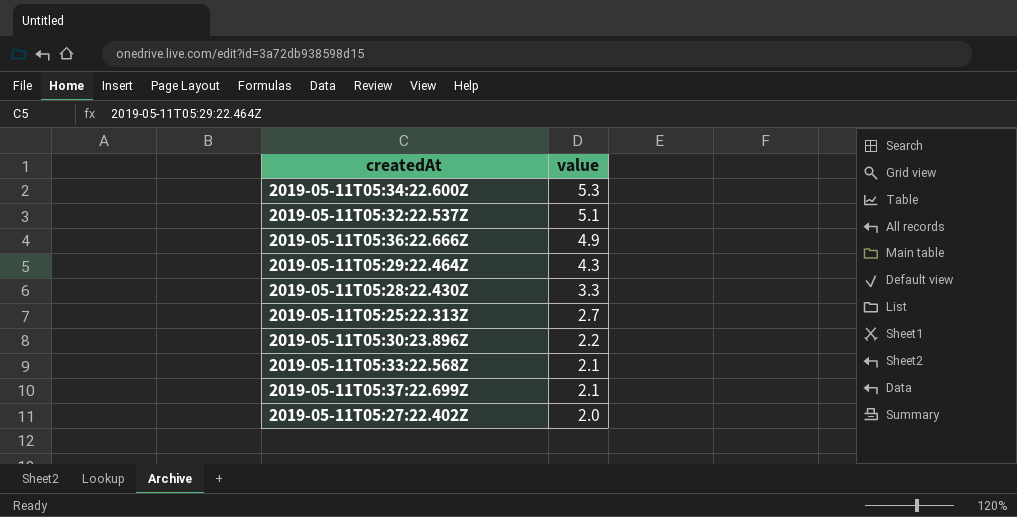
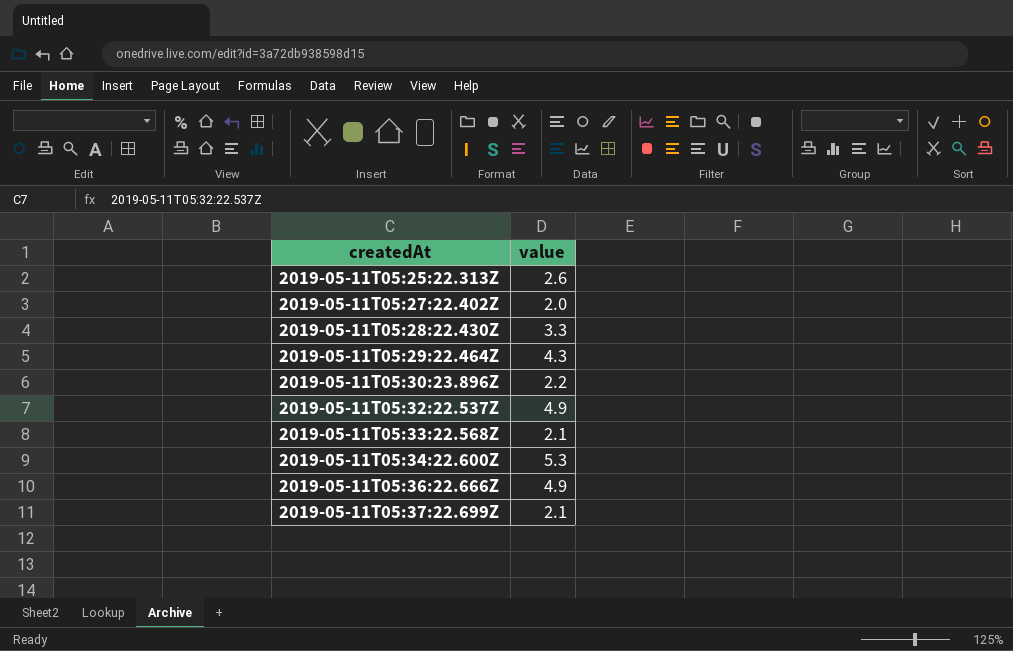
row order: value descending -> createdAt ascending
2019-05-11T05:25:22.313Z | value: 2.7 -> 2.6
2019-05-11T05:32:22.537Z | value: 5.1 -> 4.9

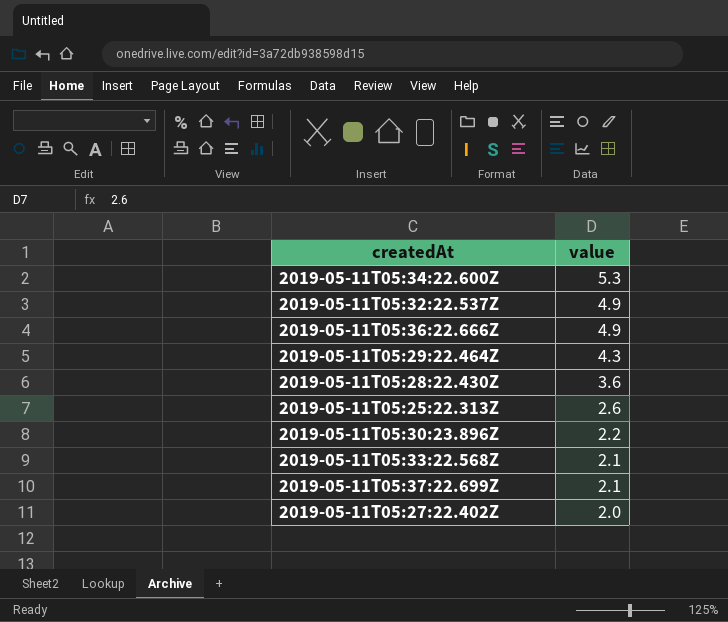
row order: createdAt ascending -> value descending
2019-05-11T05:28:22.430Z | value: 3.3 -> 3.6

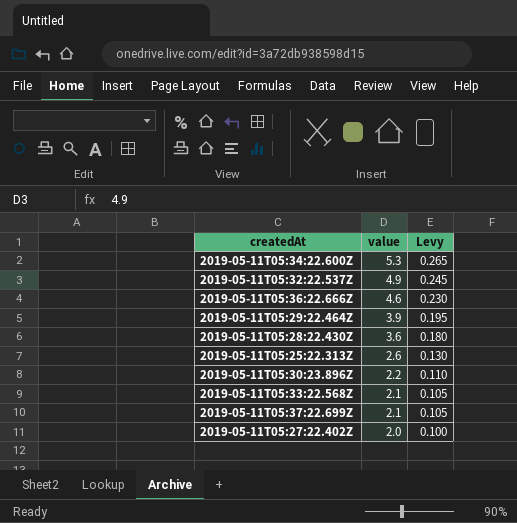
column Levy | formula: none -> [value] * 0.05
2019-05-11T05:36:22.666Z | value: 4.9 -> 4.6
2019-05-11T05:29:22.464Z | value: 4.3 -> 3.9

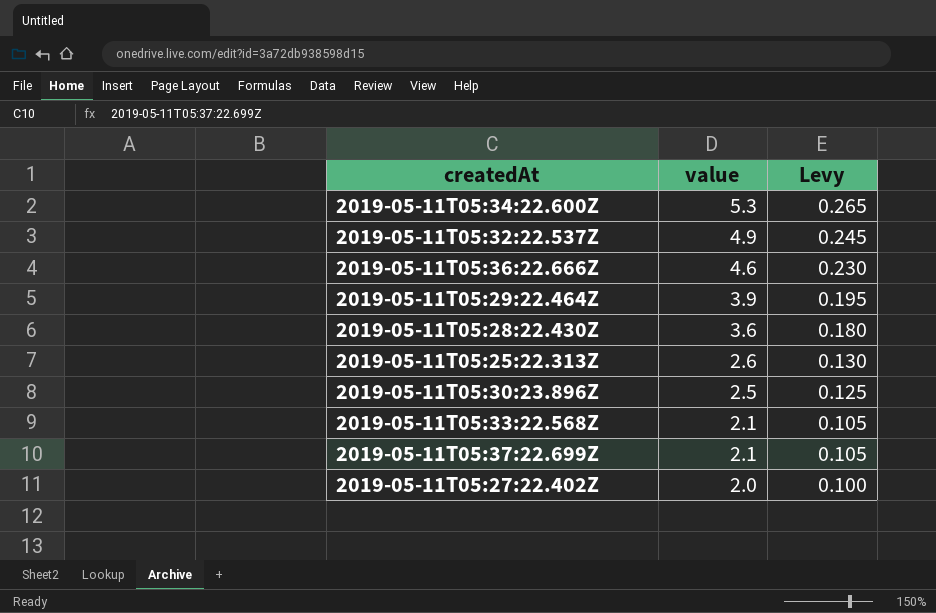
2019-05-11T05:30:23.896Z | value: 2.2 -> 2.5
2019-05-11T05:30:23.896Z | Levy: 0.110 -> 0.125

